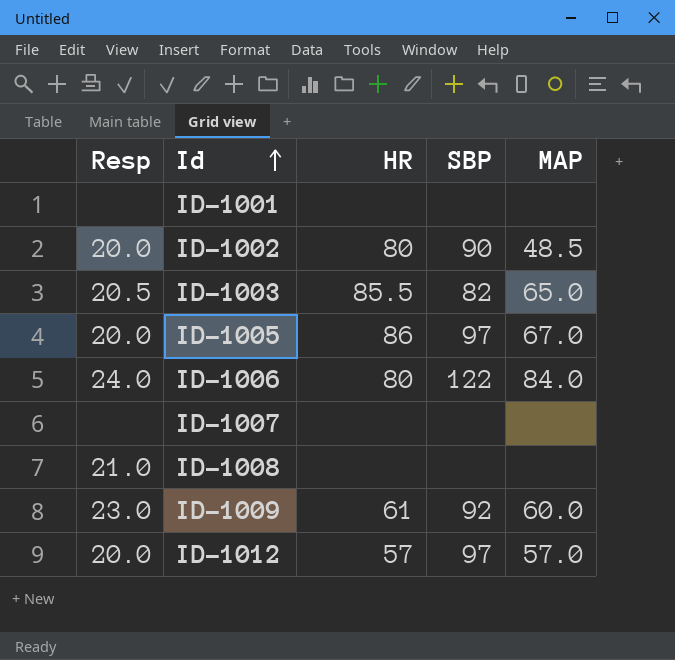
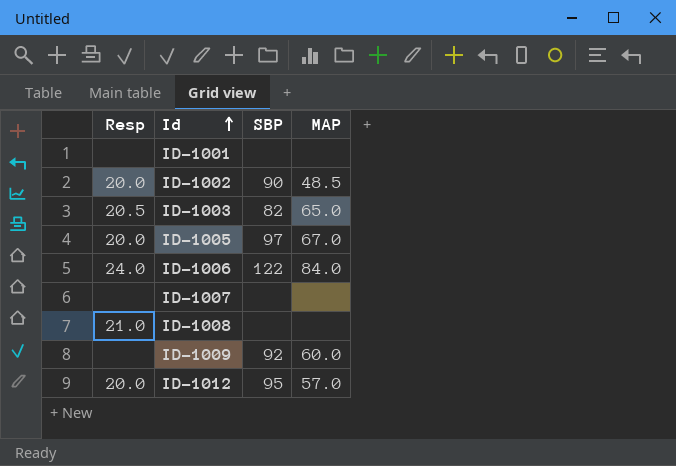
column HR | position: 3 -> none
ID-1009 | Resp: 23.0 -> none
ID-1012 | SBP: 97 -> 95

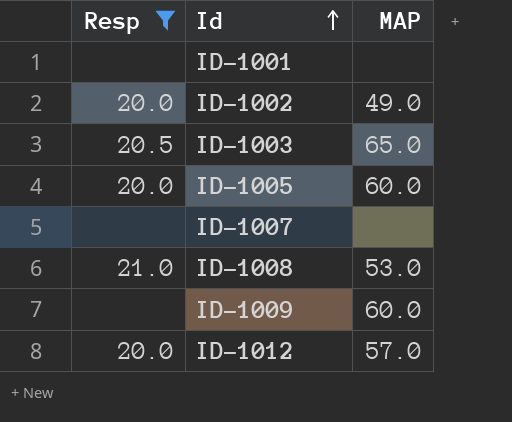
filter: none -> Resp != 24.0
column SBP | position: 3 -> none
ID-1002 | MAP: 48.5 -> 49.0
ID-1005 | MAP: 67.0 -> 60.0
ID-1008 | MAP: none -> 53.0

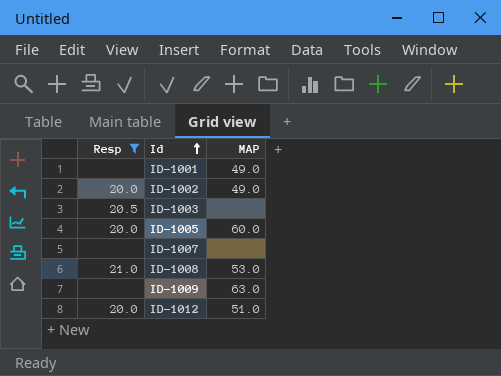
ID-1001 | MAP: none -> 49.0
ID-1003 | MAP: 65.0 -> none
ID-1009 | MAP: 60.0 -> 63.0
ID-1012 | MAP: 57.0 -> 51.0

